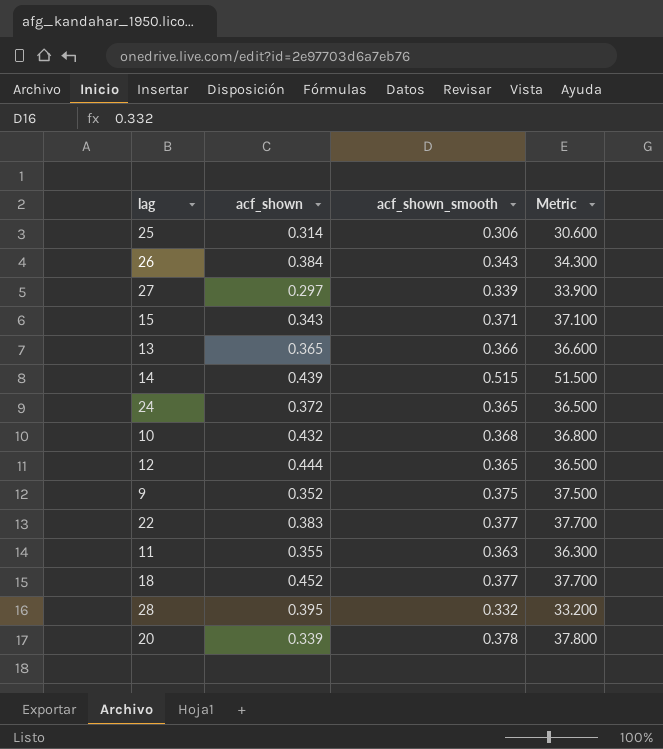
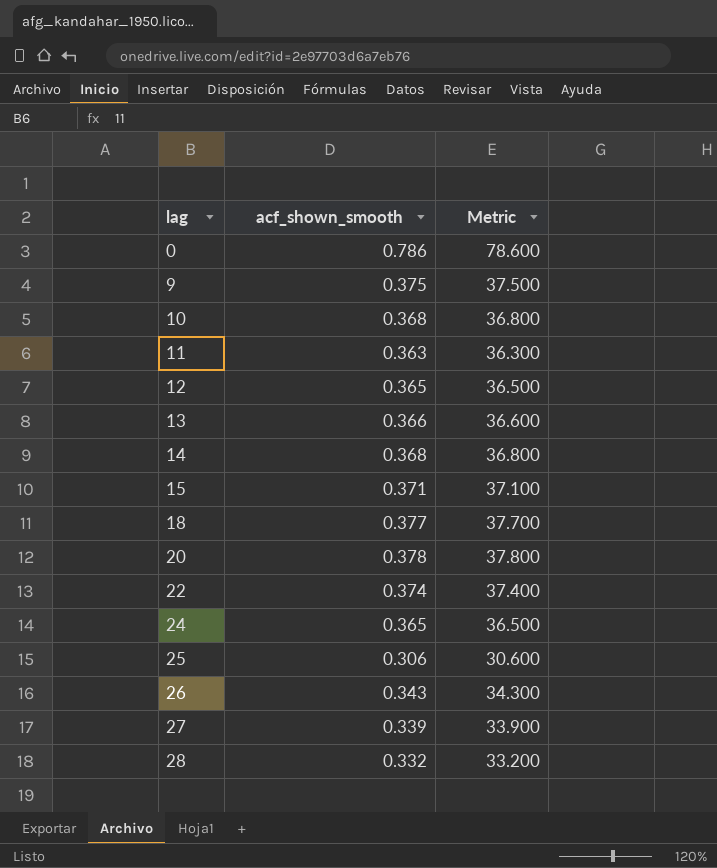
row order: none -> lag ascending
column acf_shown | position: 2 -> none
row 0: none -> 0.786 | 78.600
14 | acf_shown_smooth: 0.515 -> 0.368
14 | Metric: 51.500 -> 36.800
22 | acf_shown_smooth: 0.377 -> 0.374
22 | Metric: 37.700 -> 37.400

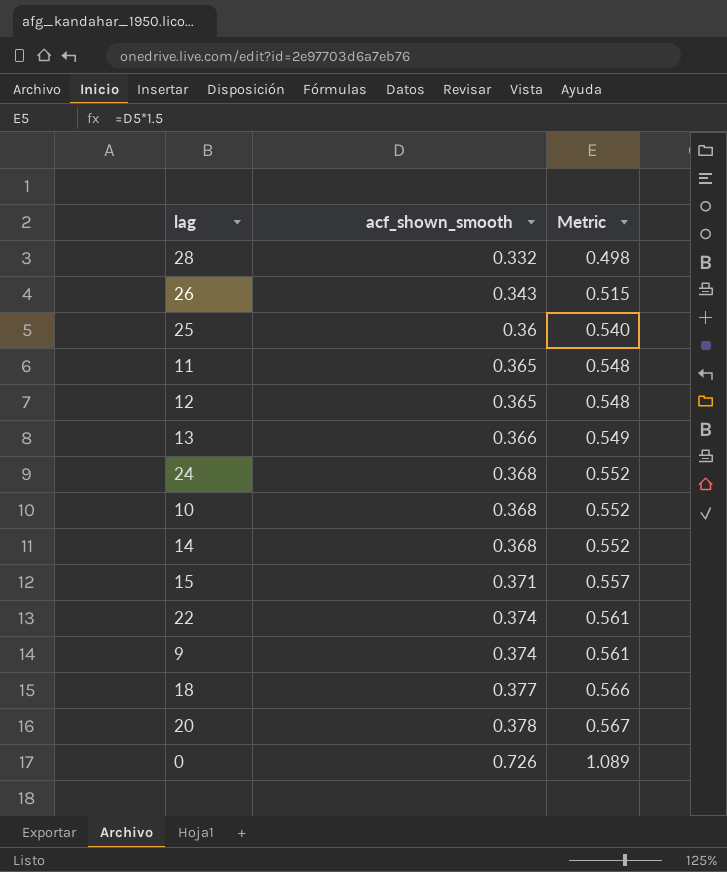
row order: lag ascending -> acf_shown_smooth ascending
column Metric | formula: [acf_shown_smooth] * 100 -> [acf_shown_smooth] * 1.5
row 27: 0.339 | 33.900 -> none
25 | acf_shown_smooth: 0.306 -> 0.36
11 | acf_shown_smooth: 0.363 -> 0.365
24 | acf_shown_smooth: 0.365 -> 0.368
9 | acf_shown_smooth: 0.375 -> 0.374
0 | acf_shown_smooth: 0.786 -> 0.726

